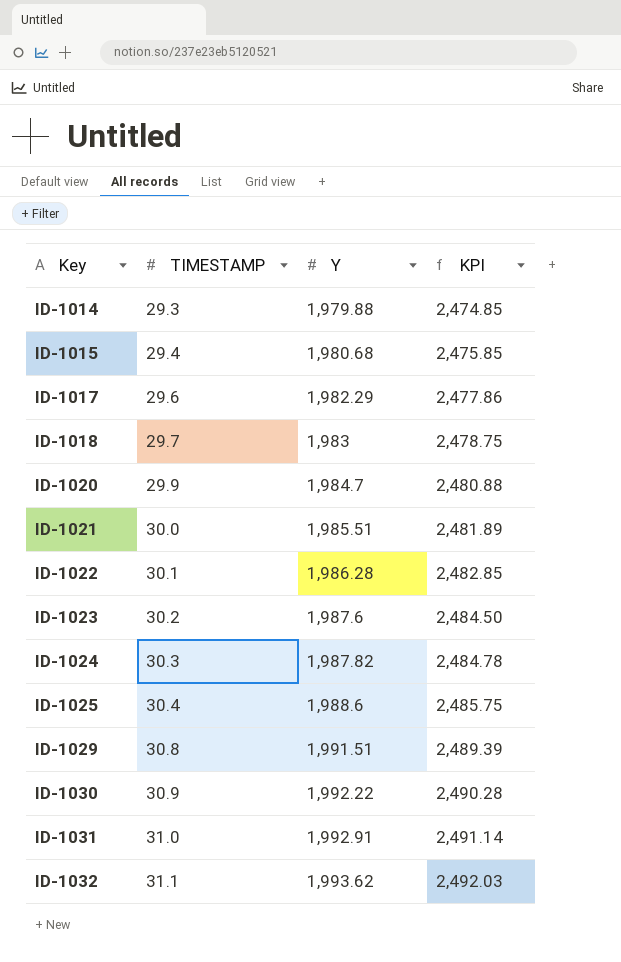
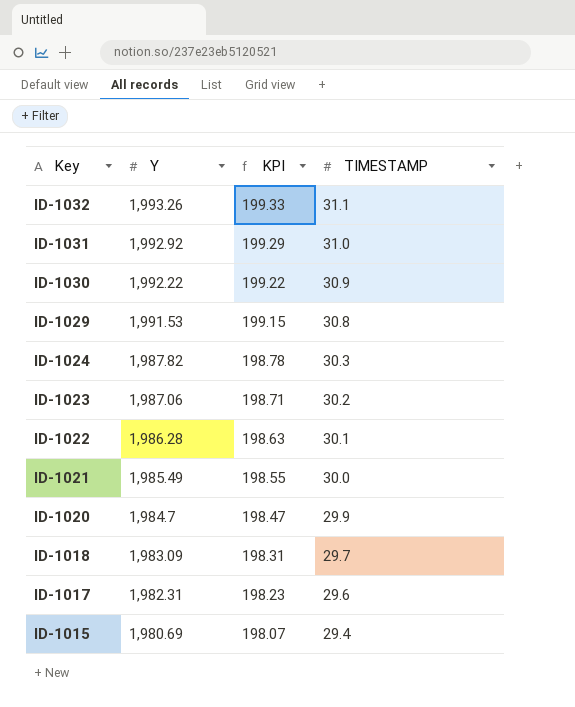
row order: Key ascending -> Key descending
column KPI | formula: [Y] * 1.25 -> [Y] * 0.1
column TIMESTAMP | position: 2 -> 4
row ID-1014: 29.3 | 1,979.88 | 2,474.85 -> none
row ID-1025: 30.4 | 1,988.6 | 2,485.75 -> none
ID-1032 | Y: 1,993.62 -> 1,993.26
ID-1031 | Y: 1,992.91 -> 1,992.92
ID-1029 | Y: 1,991.51 -> 1,991.53
ID-1023 | Y: 1,987.6 -> 1,987.06
ID-1021 | Y: 1,985.51 -> 1,985.49
ID-1018 | Y: 1,983 -> 1,983.09
ID-1017 | Y: 1,982.29 -> 1,982.31
ID-1015 | Y: 1,980.68 -> 1,980.69

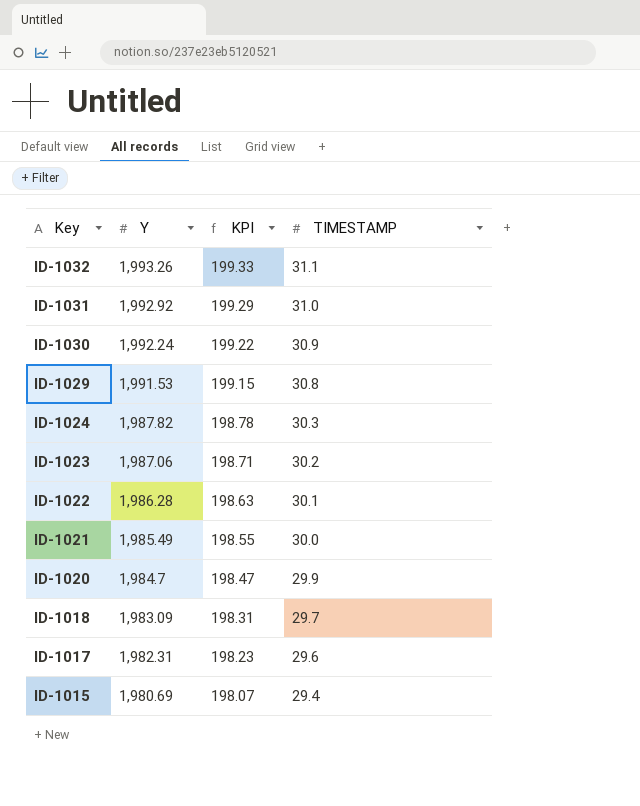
ID-1030 | Y: 1,992.22 -> 1,992.24

